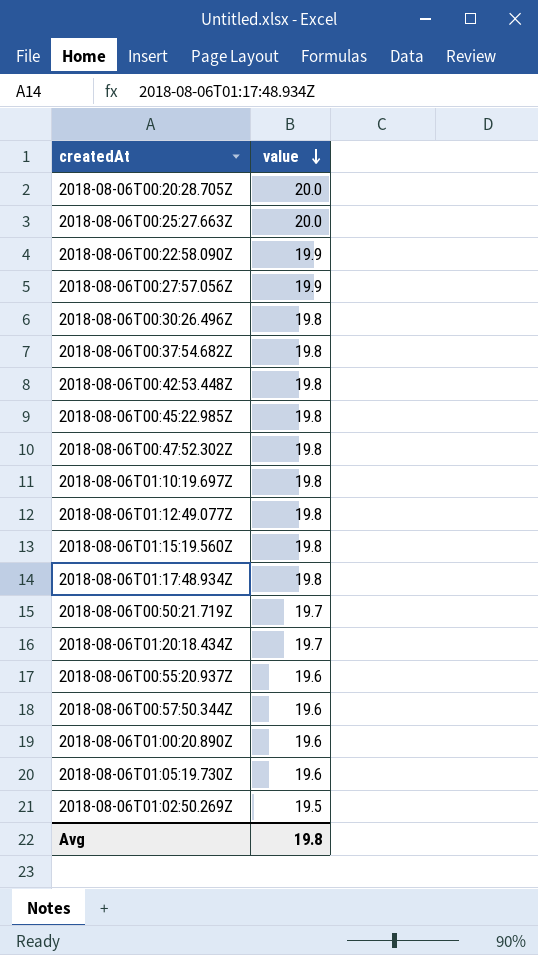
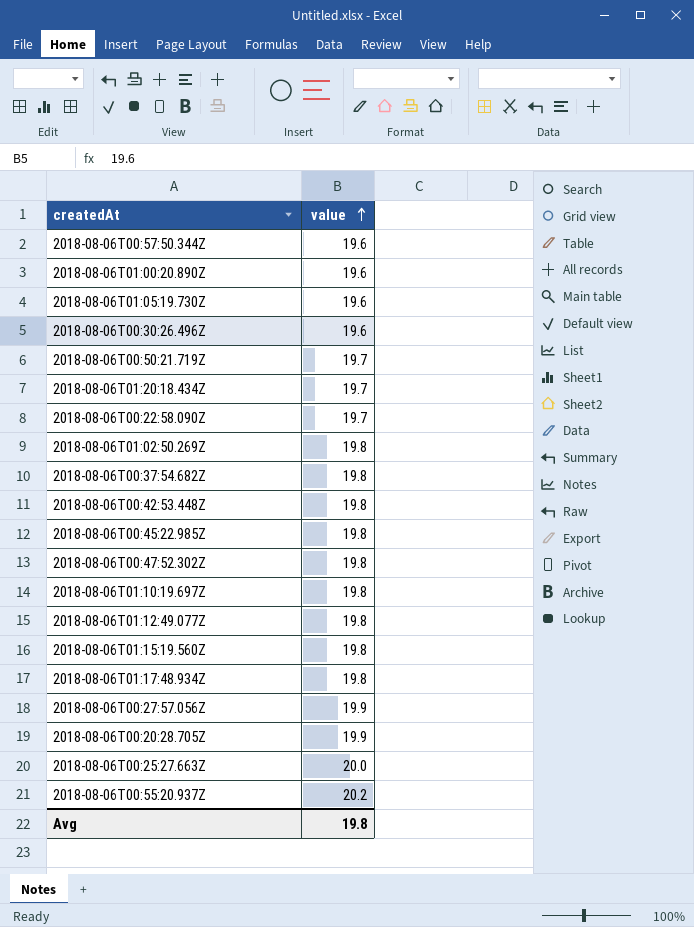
row order: value descending -> value ascending
2018-08-06T00:30:26.496Z | value: 19.8 -> 19.6
2018-08-06T00:22:58.090Z | value: 19.9 -> 19.7
2018-08-06T01:02:50.269Z | value: 19.5 -> 19.8
2018-08-06T00:20:28.705Z | value: 20.0 -> 19.9
2018-08-06T00:55:20.937Z | value: 19.6 -> 20.2

